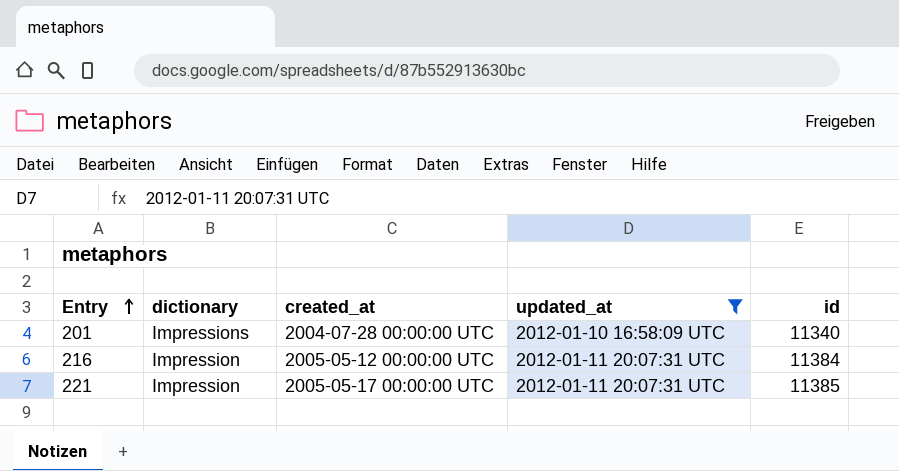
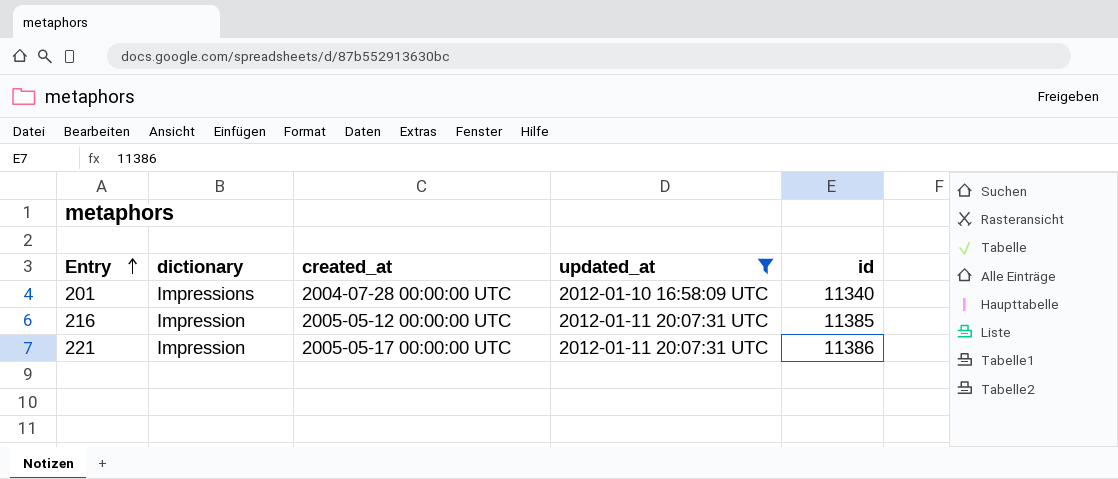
216 | id: 11384 -> 11385
221 | id: 11385 -> 11386

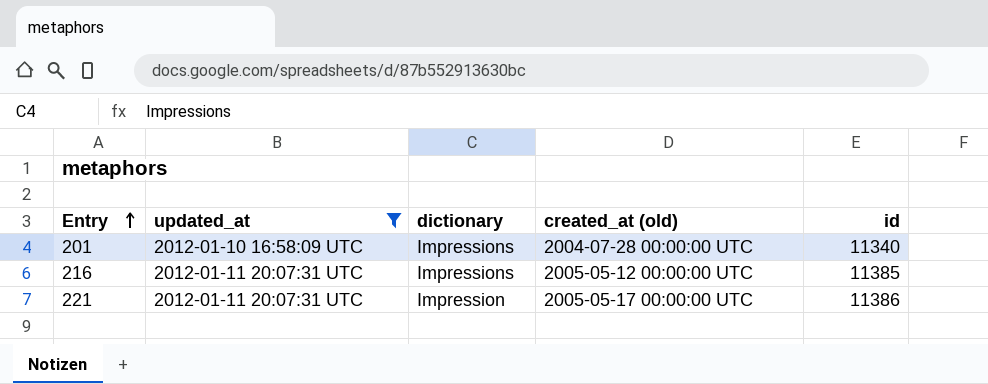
column updated_at | position: 4 -> 2
column name: created_at -> created_at (old)
216 | dictionary: Impression -> Impressions

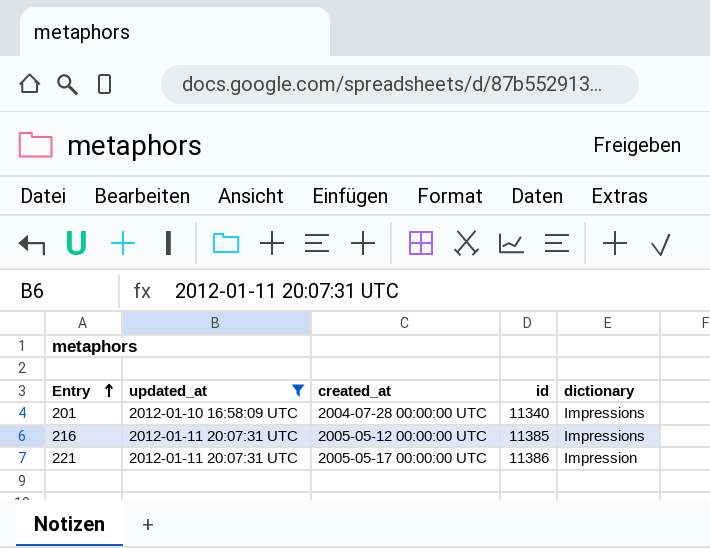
column name: created_at (old) -> created_at
column dictionary | position: 3 -> 5

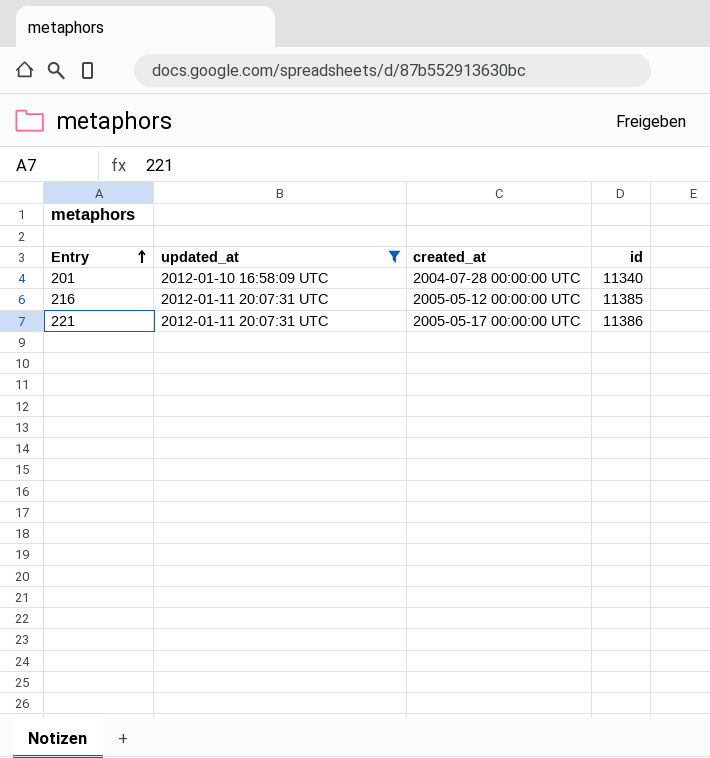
column dictionary | position: 5 -> none

